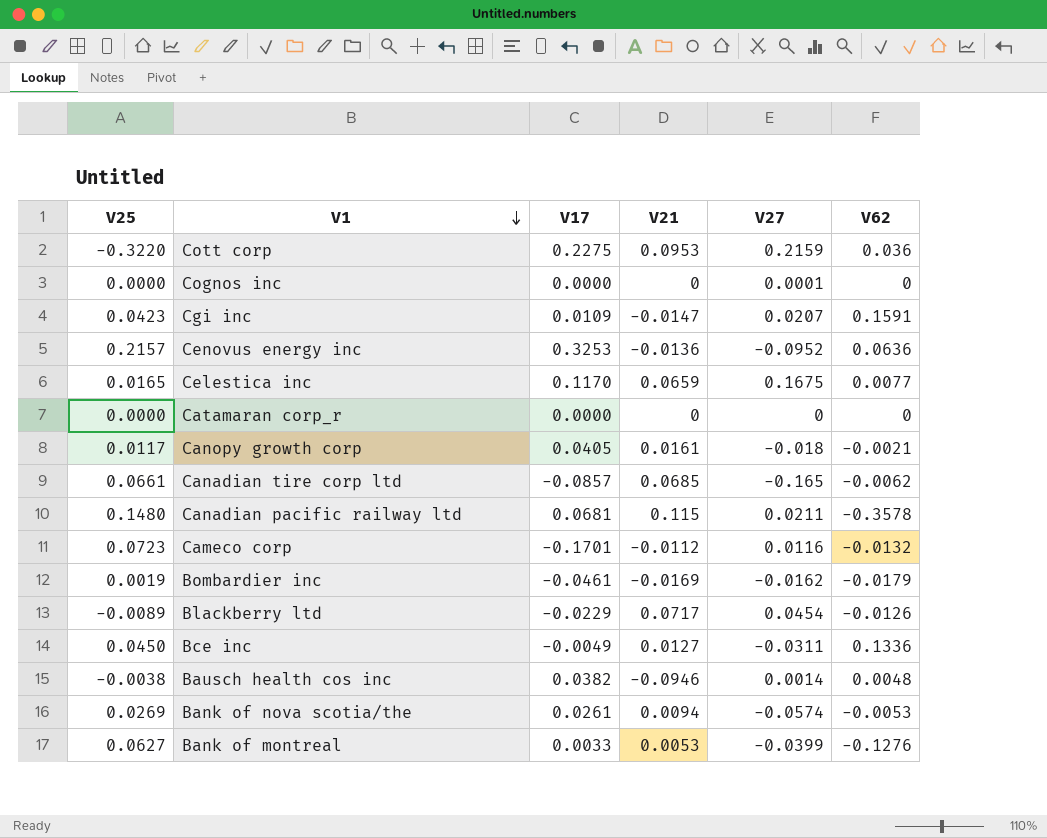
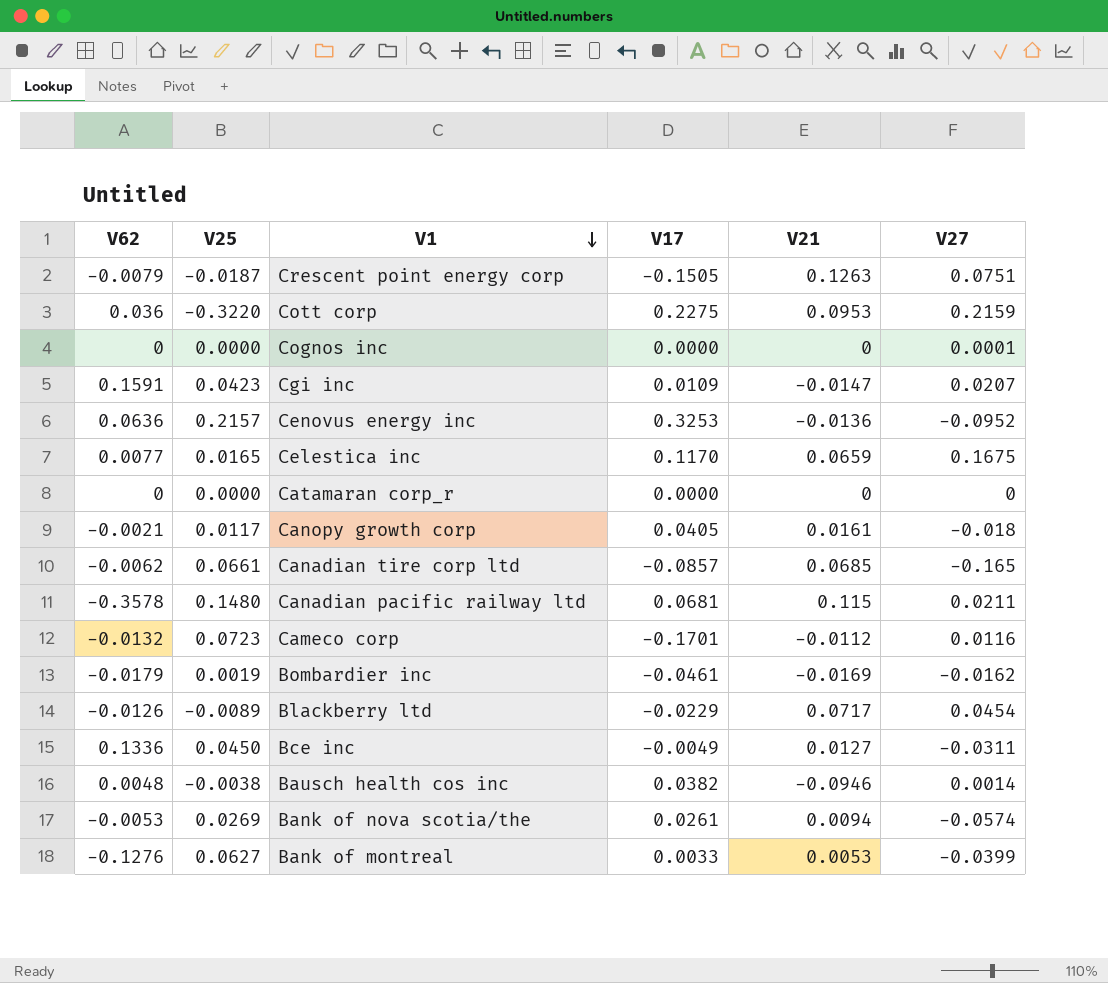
column V62 | position: 6 -> 1
row Crescent point energy corp: none -> -0.0079 | -0.0187 | -0.1505 | 0.1263 | 0.0751

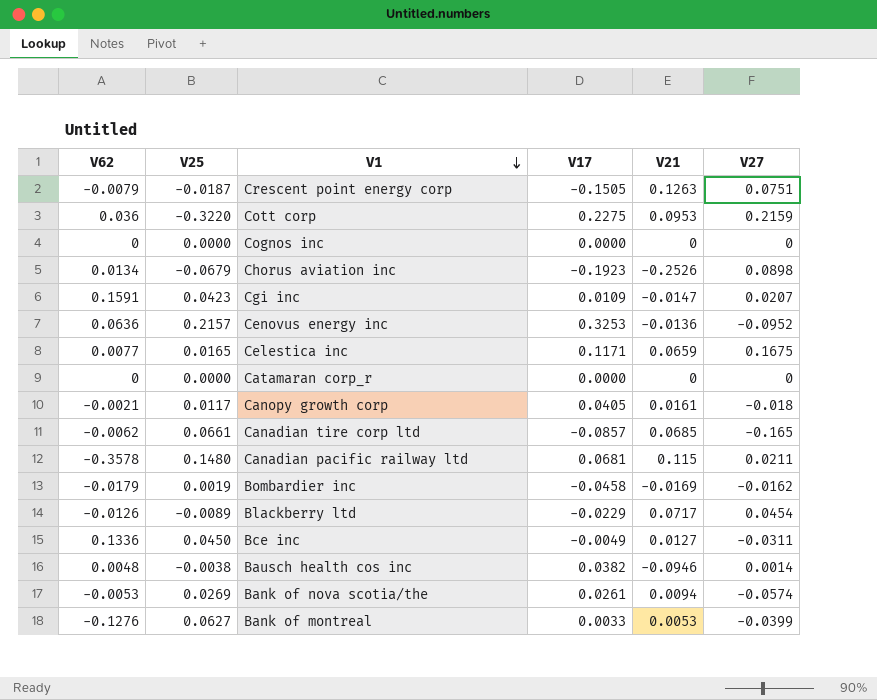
row Cameco corp: -0.0132 | 0.0723 | -0.1701 | -0.0112 | 0.0116 -> none
Cognos inc | V27: 0.0001 -> 0
row Chorus aviation inc: none -> 0.0134 | -0.0679 | -0.1923 | -0.2526 | 0.0898
Celestica inc | V17: 0.1170 -> 0.1171
Bombardier inc | V17: -0.0461 -> -0.0458

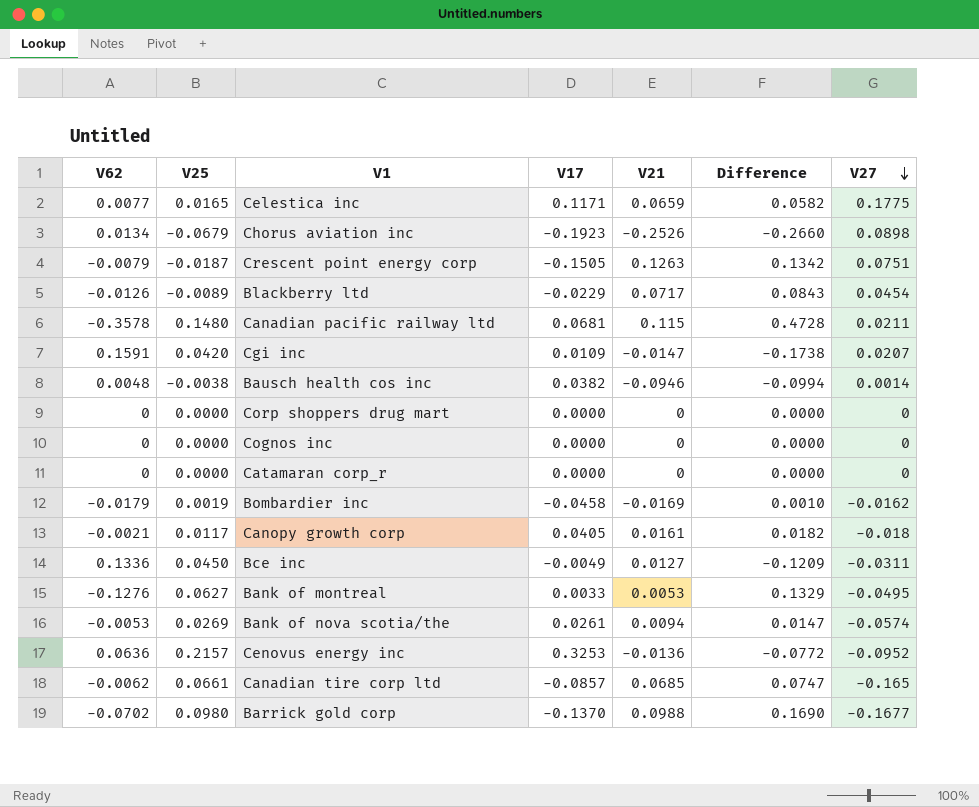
row order: V1 descending -> V27 descending
column Difference | formula: none -> [V21] - [V62]
row Cott corp: 0.036 | -0.3220 | 0.2275 | 0.0953 | 0.2159 -> none
Celestica inc | V27: 0.1675 -> 0.1775
Cgi inc | V25: 0.0423 -> 0.0420
row Corp shoppers drug mart: none -> 0 | 0.0000 | 0.0000 | 0 | 0.0000 | 0
Bank of montreal | V27: -0.0399 -> -0.0495
row Barrick gold corp: none -> -0.0702 | 0.0980 | -0.1370 | 0.0988 | 0.1690 | -0.1677

